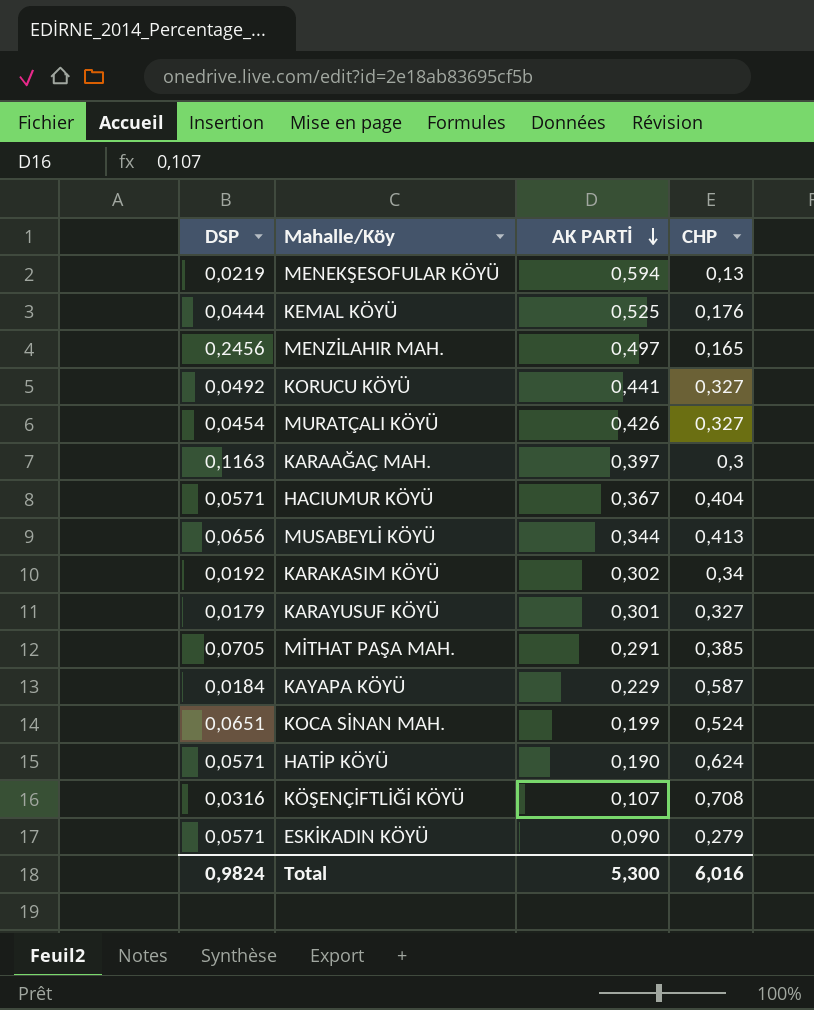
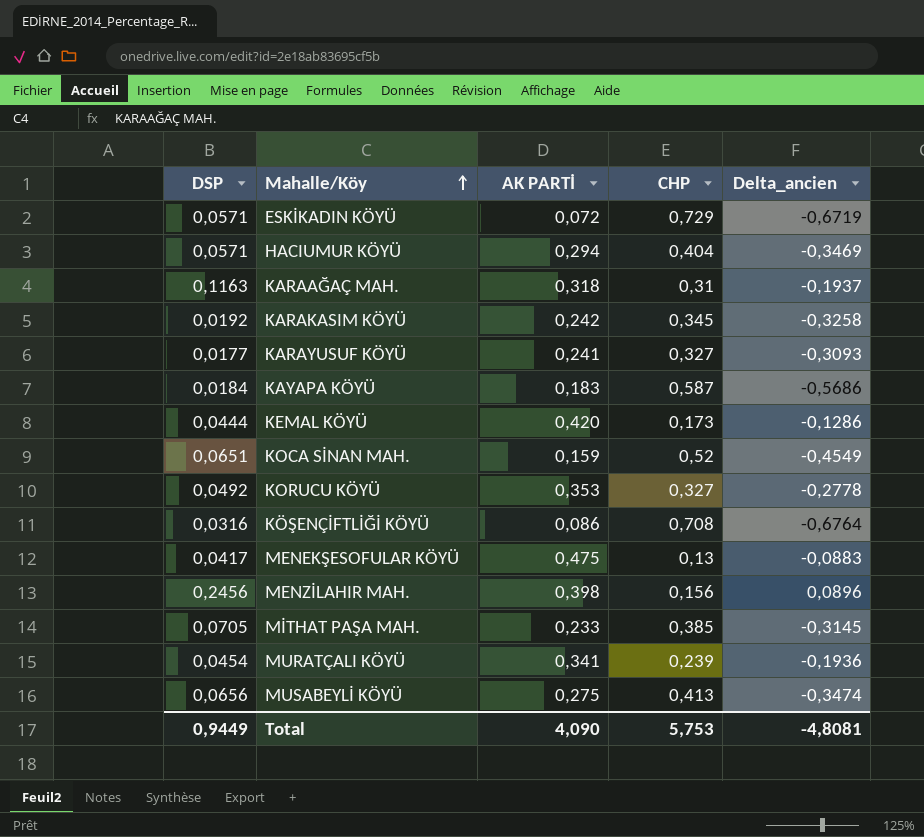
row order: AK PARTİ descending -> Mahalle/Köy ascending
column Delta_ancien | formula: none -> [DSP] - [CHP]
row HATİP KÖYÜ: 0,0571 | 0,190 | 0,624 -> none
ESKİKADIN KÖYÜ | AK PARTİ: 0,090 -> 0,072
ESKİKADIN KÖYÜ | CHP: 0,279 -> 0,729
HACIUMUR KÖYÜ | AK PARTİ: 0,367 -> 0,294
KARAAĞAÇ MAH. | AK PARTİ: 0,397 -> 0,318
KARAAĞAÇ MAH. | CHP: 0,3 -> 0,31
KARAKASIM KÖYÜ | AK PARTİ: 0,302 -> 0,242
KARAKASIM KÖYÜ | CHP: 0,34 -> 0,345
KARAYUSUF KÖYÜ | DSP: 0,0179 -> 0,0177
KARAYUSUF KÖYÜ | AK PARTİ: 0,301 -> 0,241
KAYAPA KÖYÜ | AK PARTİ: 0,229 -> 0,183
KEMAL KÖYÜ | AK PARTİ: 0,525 -> 0,420
KEMAL KÖYÜ | CHP: 0,176 -> 0,173
KOCA SİNAN MAH. | AK PARTİ: 0,199 -> 0,159
KOCA SİNAN MAH. | CHP: 0,524 -> 0,52
KORUCU KÖYÜ | AK PARTİ: 0,441 -> 0,353
KÖŞENÇİFTLİĞİ KÖYÜ | AK PARTİ: 0,107 -> 0,086
MENEKŞESOFULAR KÖYÜ | DSP: 0,0219 -> 0,0417
MENEKŞESOFULAR KÖYÜ | AK PARTİ: 0,594 -> 0,475
MENZİLAHIR MAH. | AK PARTİ: 0,497 -> 0,398
MENZİLAHIR MAH. | CHP: 0,165 -> 0,156
MİTHAT PAŞA MAH. | AK PARTİ: 0,291 -> 0,233
MURATÇALI KÖYÜ | AK PARTİ: 0,426 -> 0,341
MURATÇALI KÖYÜ | CHP: 0,327 -> 0,239
MUSABEYLİ KÖYÜ | AK PARTİ: 0,344 -> 0,275
Total | DSP: 0,9824 -> 0,9449
Total | AK PARTİ: 5,300 -> 4,090
Total | CHP: 6,016 -> 5,753

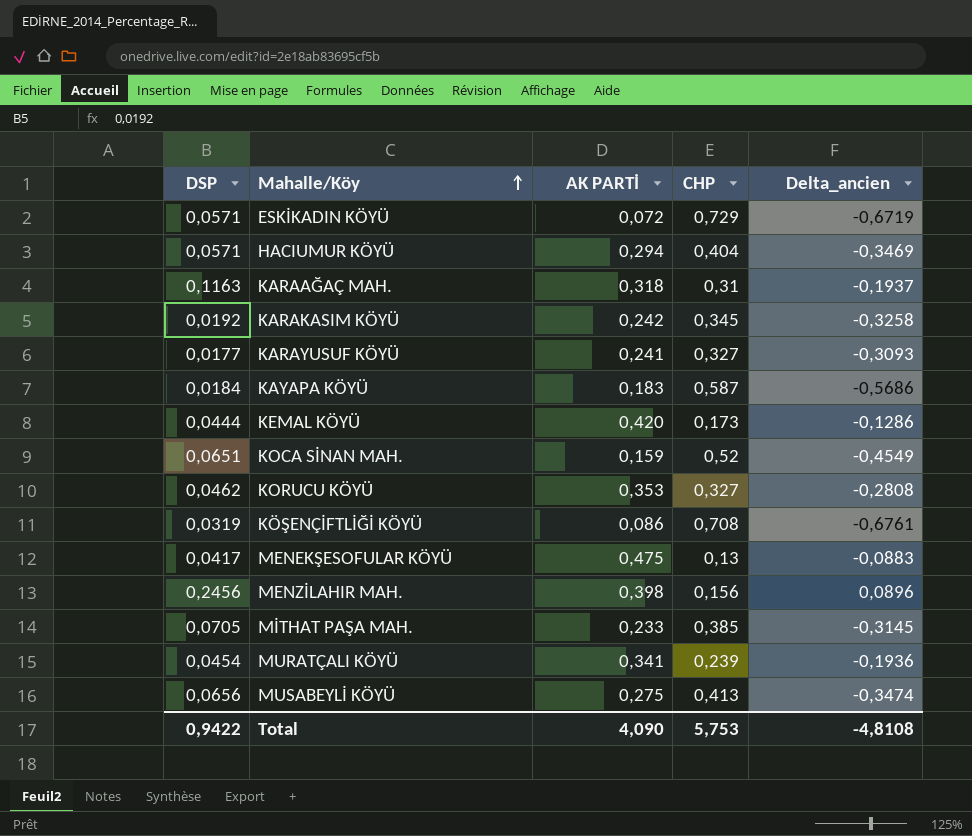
KORUCU KÖYÜ | DSP: 0,0492 -> 0,0462
KORUCU KÖYÜ | Delta_ancien: -0,2778 -> -0,2808
KÖŞENÇİFTLİĞİ KÖYÜ | DSP: 0,0316 -> 0,0319
KÖŞENÇİFTLİĞİ KÖYÜ | Delta_ancien: -0,6764 -> -0,6761
Total | DSP: 0,9449 -> 0,9422
Total | Delta_ancien: -4,8081 -> -4,8108

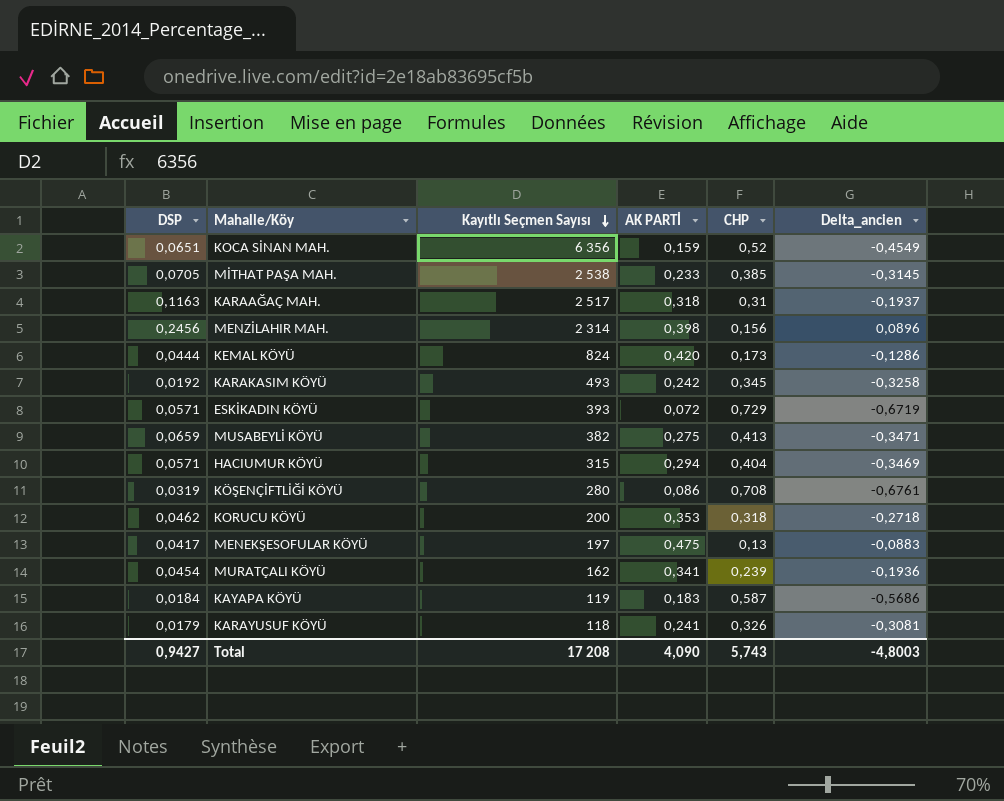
row order: Mahalle/Köy ascending -> Kayıtlı Seçmen Sayısı descending
column Kayıtlı Seçmen Sayısı | position: none -> 3
MUSABEYLİ KÖYÜ | DSP: 0,0656 -> 0,0659
MUSABEYLİ KÖYÜ | Delta_ancien: -0,3474 -> -0,3471
KORUCU KÖYÜ | CHP: 0,327 -> 0,318
KORUCU KÖYÜ | Delta_ancien: -0,2808 -> -0,2718
KARAYUSUF KÖYÜ | DSP: 0,0177 -> 0,0179
KARAYUSUF KÖYÜ | CHP: 0,327 -> 0,326
KARAYUSUF KÖYÜ | Delta_ancien: -0,3093 -> -0,3081
Total | DSP: 0,9422 -> 0,9427
Total | CHP: 5,753 -> 5,743
Total | Delta_ancien: -4,8108 -> -4,8003

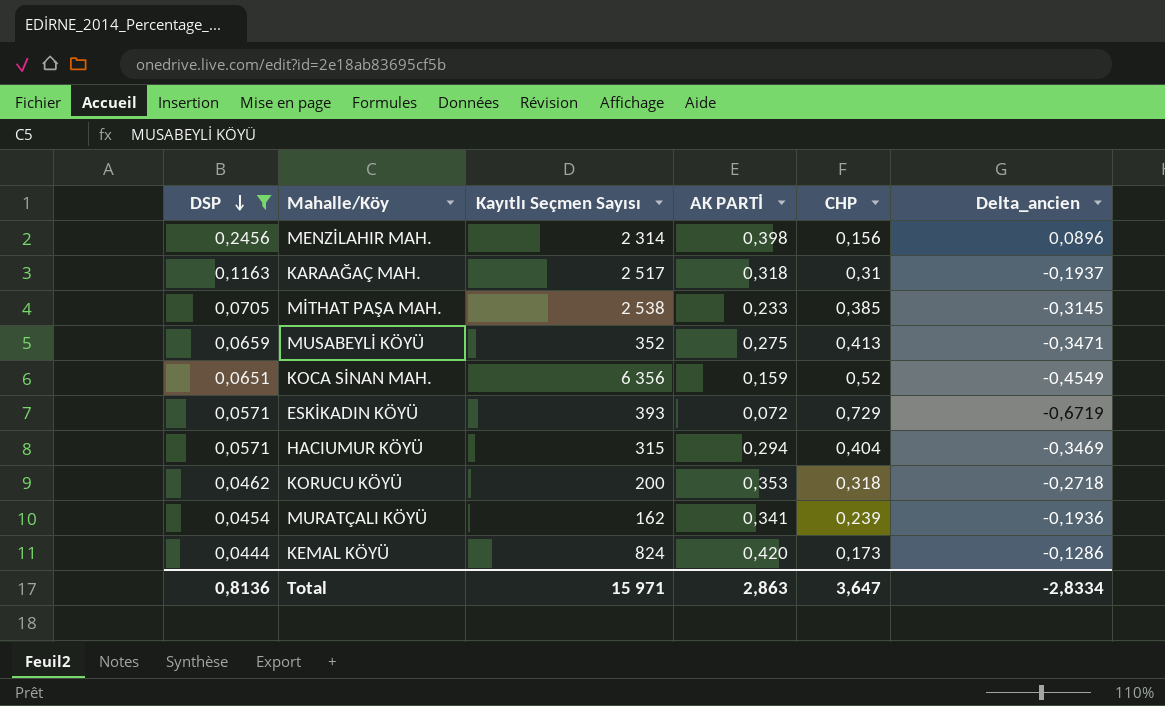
filter: none -> DSP >= 0,0444
row order: Kayıtlı Seçmen Sayısı descending -> DSP descending
MUSABEYLİ KÖYÜ | Kayıtlı Seçmen Sayısı: 382 -> 352
Total | DSP: 0,9427 -> 0,8136
Total | Kayıtlı Seçmen Sayısı: 17 208 -> 15 971
Total | AK PARTİ: 4,090 -> 2,863
Total | CHP: 5,743 -> 3,647
Total | Delta_ancien: -4,8003 -> -2,8334

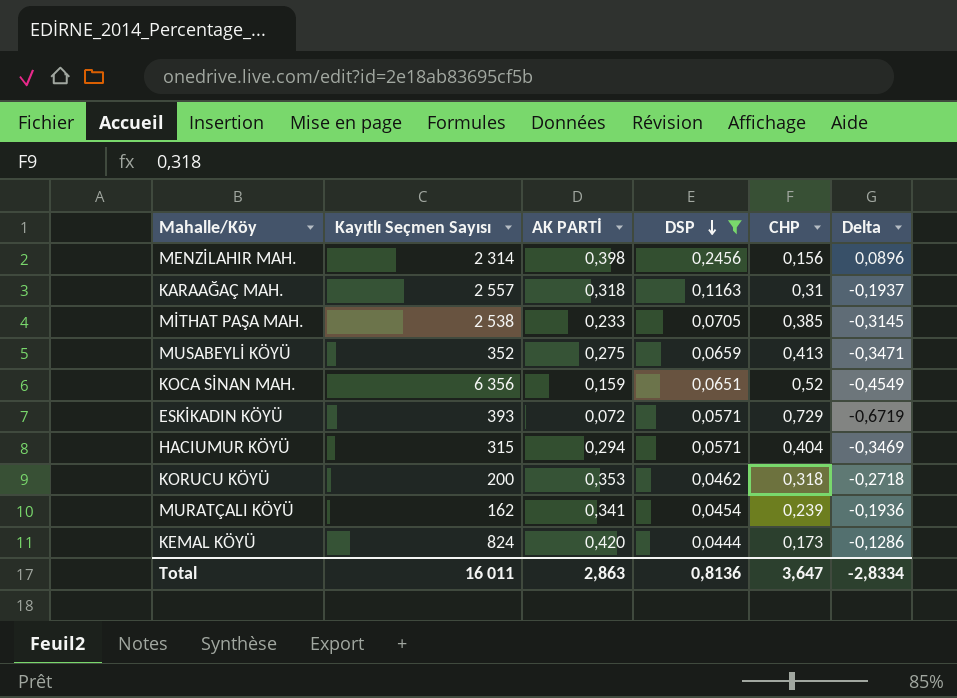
column DSP | position: 1 -> 4
column name: Delta_ancien -> Delta
KARAAĞAÇ MAH. | Kayıtlı Seçmen Sayısı: 2 517 -> 2 557
Total | Kayıtlı Seçmen Sayısı: 15 971 -> 16 011

